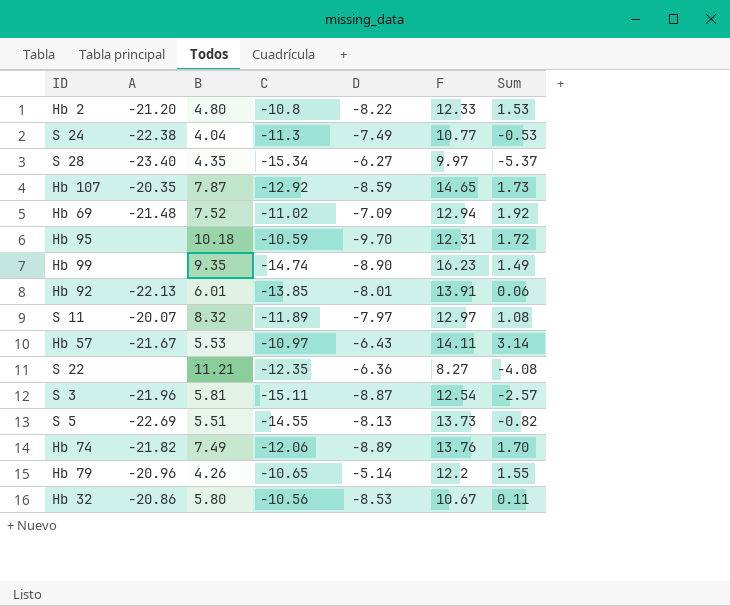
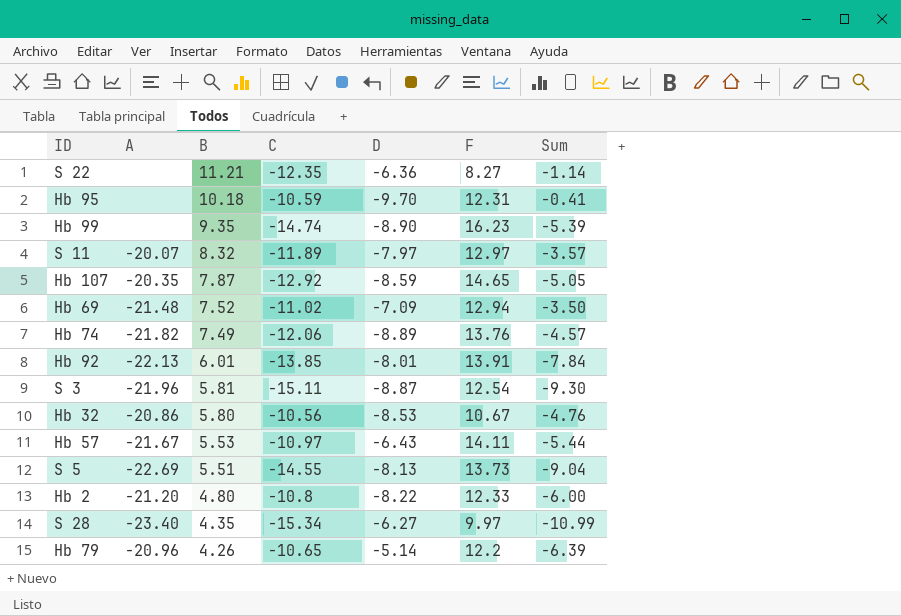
row order: none -> B descending
column Sum | formula: [C] + [F] -> [B] + [C]
row S 24: -22.38 | 4.04 | -11.3 | -7.49 | 10.77 | -0.53 -> none

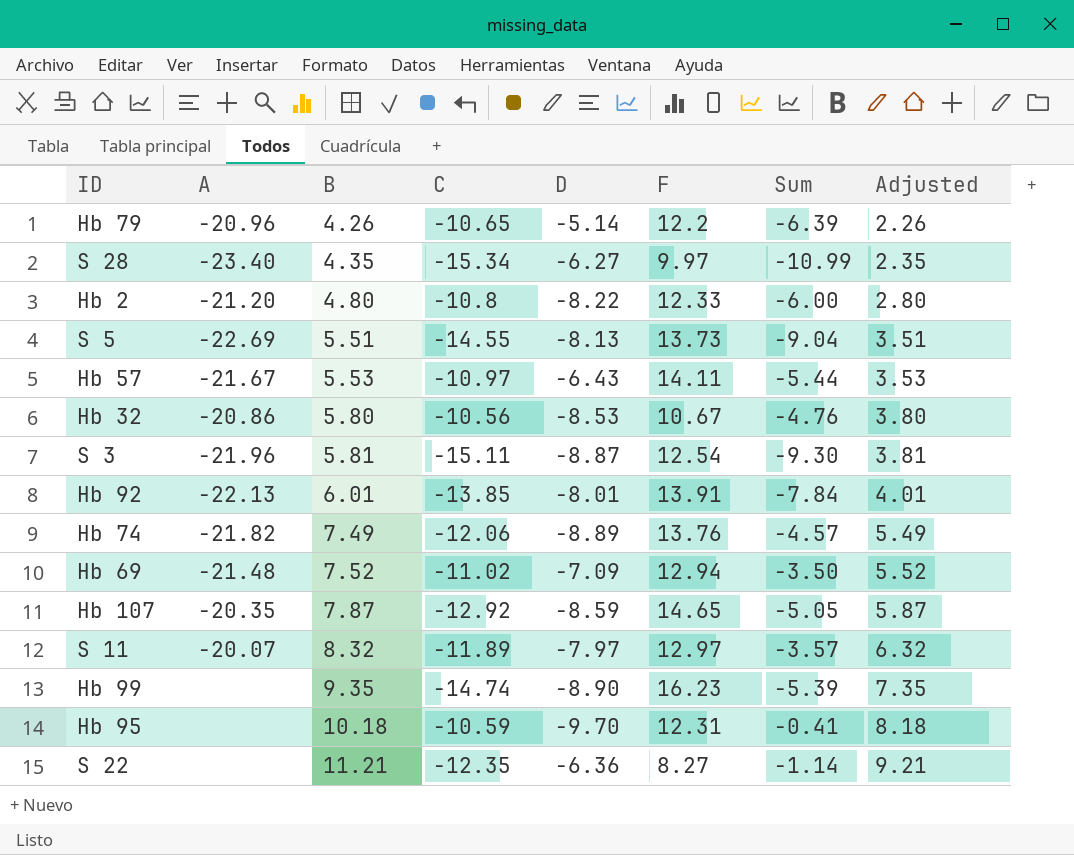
row order: B descending -> B ascending
column Adjusted | formula: none -> [B] - 2

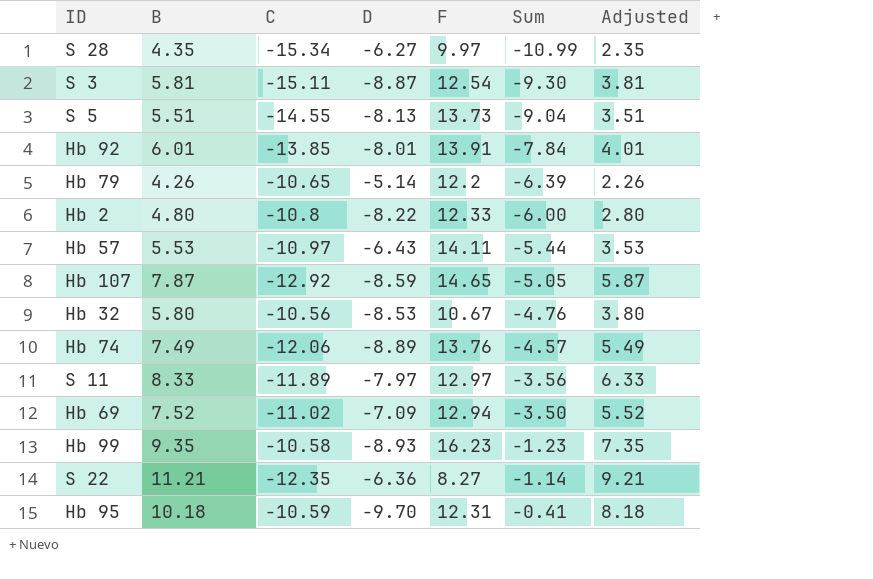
row order: B ascending -> Sum ascending
column A | position: 2 -> none
S 11 | B: 8.32 -> 8.33
S 11 | Sum: -3.57 -> -3.56
S 11 | Adjusted: 6.32 -> 6.33
Hb 99 | C: -14.74 -> -10.58
Hb 99 | D: -8.90 -> -8.93
Hb 99 | Sum: -5.39 -> -1.23

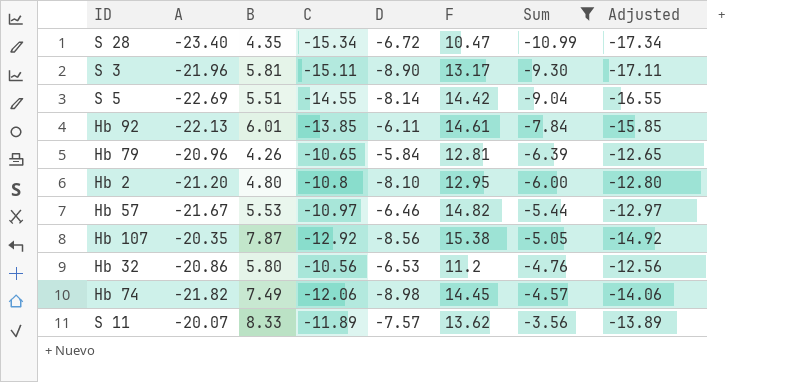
filter: none -> Sum <= -3.56
column A | position: none -> 2
column Adjusted | formula: [B] - 2 -> [C] - 2
S 28 | D: -6.27 -> -6.72
S 28 | F: 9.97 -> 10.47
S 3 | D: -8.87 -> -8.90
S 3 | F: 12.54 -> 13.17
S 5 | D: -8.13 -> -8.14
S 5 | F: 13.73 -> 14.42
Hb 92 | D: -8.01 -> -6.11
Hb 92 | F: 13.91 -> 14.61
Hb 79 | D: -5.14 -> -5.84
Hb 79 | F: 12.2 -> 12.81
Hb 2 | D: -8.22 -> -8.10
Hb 2 | F: 12.33 -> 12.95
Hb 57 | D: -6.43 -> -6.46
Hb 57 | F: 14.11 -> 14.82
Hb 107 | D: -8.59 -> -8.56
Hb 107 | F: 14.65 -> 15.38
Hb 32 | D: -8.53 -> -6.53
Hb 32 | F: 10.67 -> 11.2
Hb 74 | D: -8.89 -> -8.98
Hb 74 | F: 13.76 -> 14.45
S 11 | D: -7.97 -> -7.57
S 11 | F: 12.97 -> 13.62

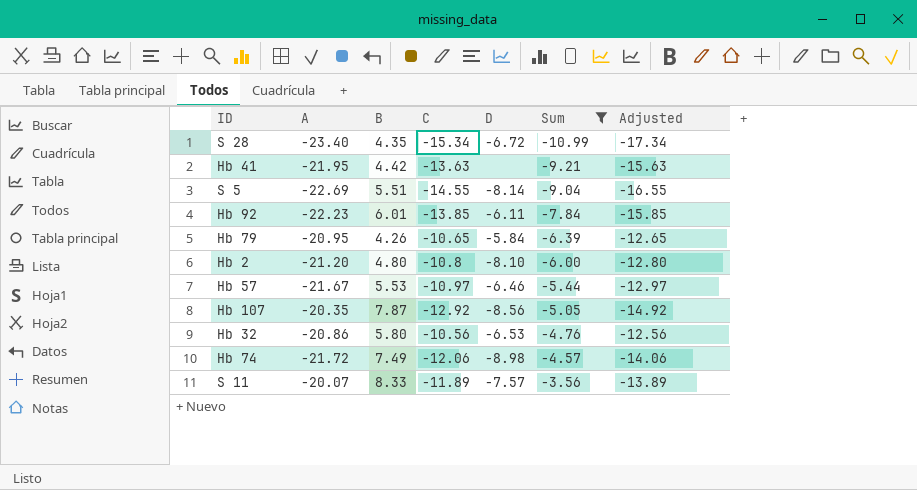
column F | position: 6 -> none
row S 3: -21.96 | 5.81 | -15.11 | -8.90 | 13.17 | -9.30 | -17.11 -> none
row Hb 41: none -> -21.95 | 4.42 | -13.63 | none | -9.21 | -15.63
Hb 92 | A: -22.13 -> -22.23
Hb 79 | A: -20.96 -> -20.95
Hb 74 | A: -21.82 -> -21.72

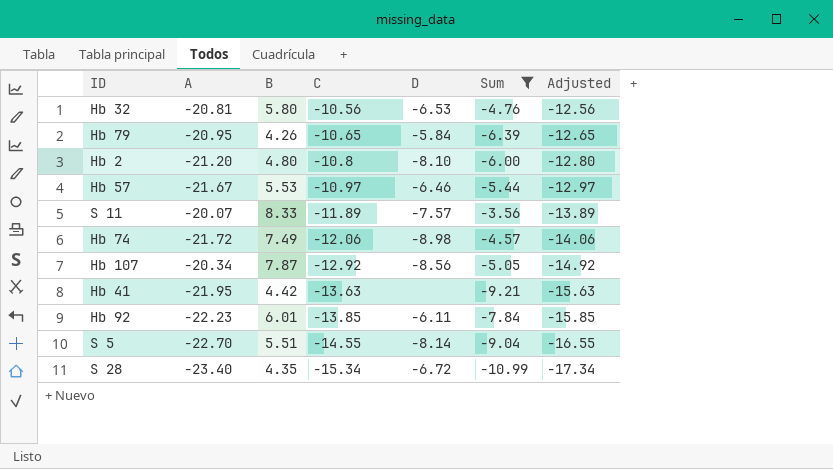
row order: Sum ascending -> C descending
Hb 32 | A: -20.86 -> -20.81
Hb 107 | A: -20.35 -> -20.34
S 5 | A: -22.69 -> -22.70

